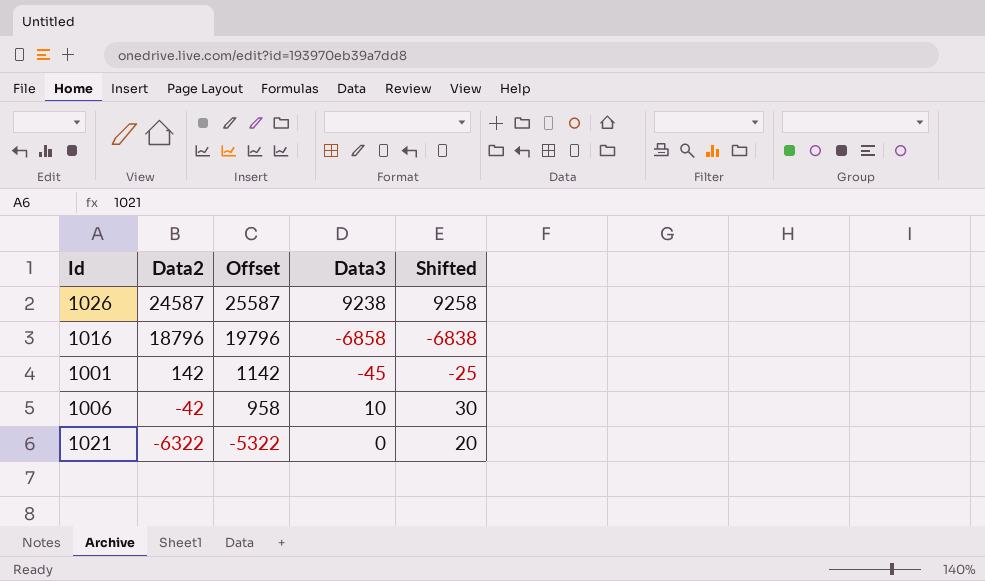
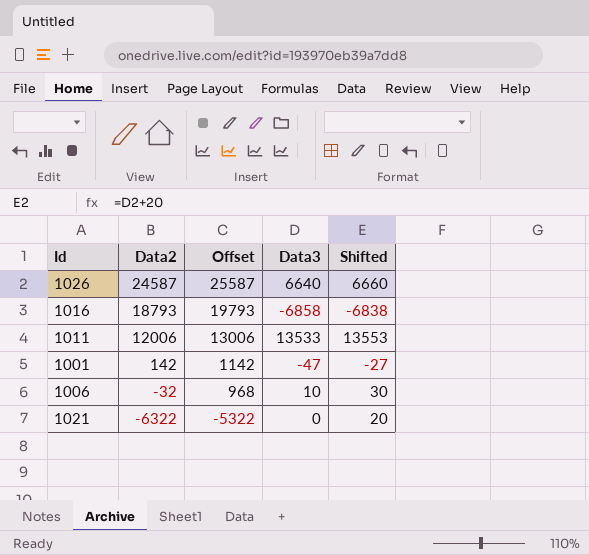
1026 | Data3: 9238 -> 6640
1026 | Shifted: 9258 -> 6660
1016 | Data2: 18796 -> 18793
1016 | Offset: 19796 -> 19793
row 1011: none -> 12006 | 13006 | 13533 | 13553
1001 | Data3: -45 -> -47
1001 | Shifted: -25 -> -27
1006 | Data2: -42 -> -32
1006 | Offset: 958 -> 968

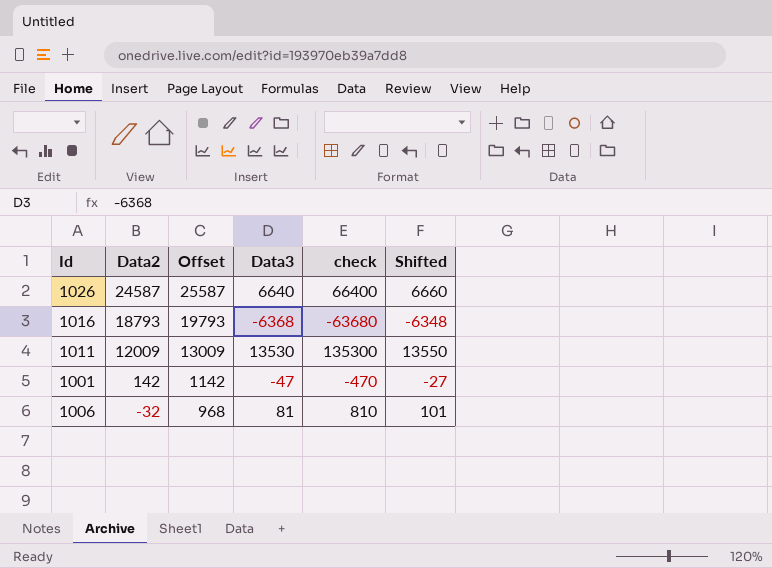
column check | formula: none -> [Data3] * 10
row 1021: -6322 | -5322 | 0 | 20 -> none
1016 | Data3: -6858 -> -6368
1016 | Shifted: -6838 -> -6348
1011 | Data2: 12006 -> 12009
1011 | Offset: 13006 -> 13009
1011 | Data3: 13533 -> 13530
1011 | Shifted: 13553 -> 13550
1006 | Data3: 10 -> 81
1006 | Shifted: 30 -> 101

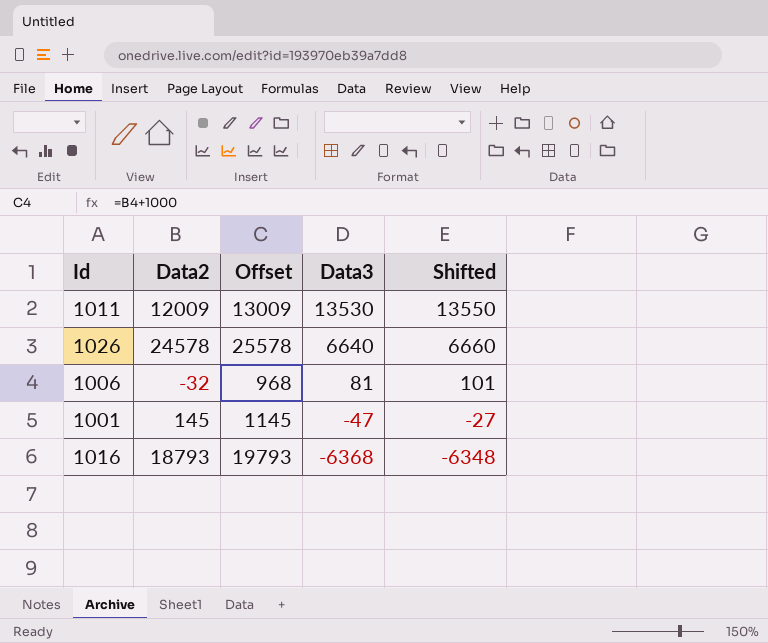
row order: Data2 descending -> Data3 descending
column check | formula: [Data3] * 10 -> none
1026 | Data2: 24587 -> 24578
1026 | Offset: 25587 -> 25578
1001 | Data2: 142 -> 145
1001 | Offset: 1142 -> 1145

